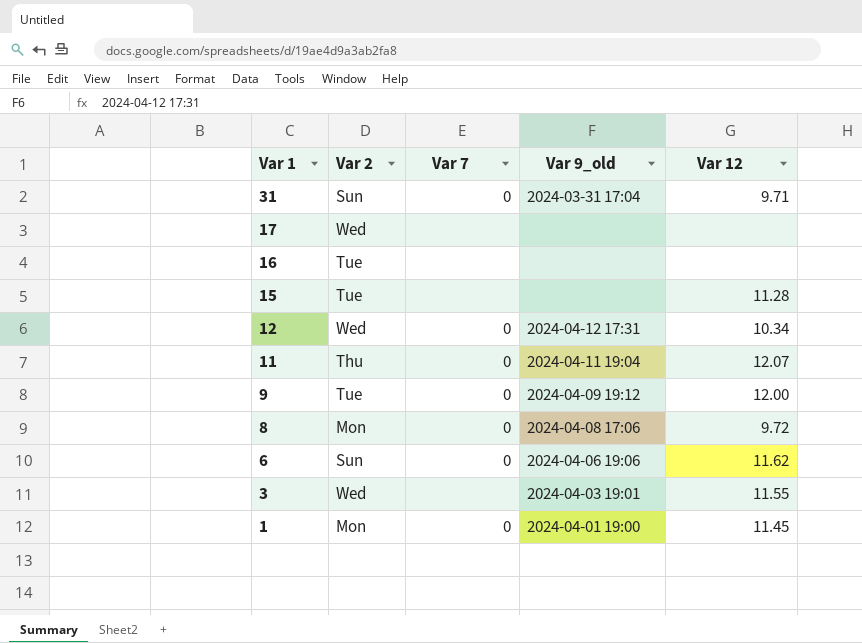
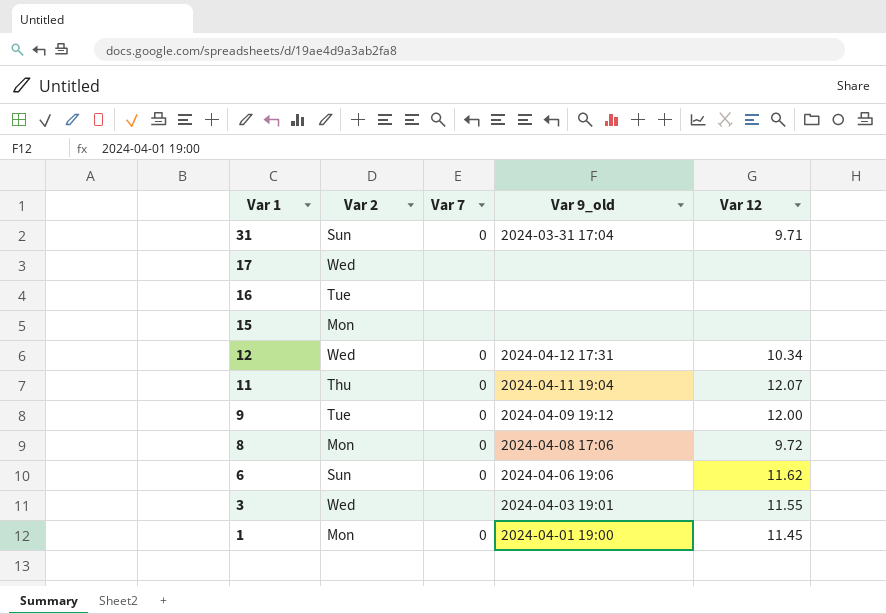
15 | Var 2: Tue -> Mon
15 | Var 12: 11.28 -> none

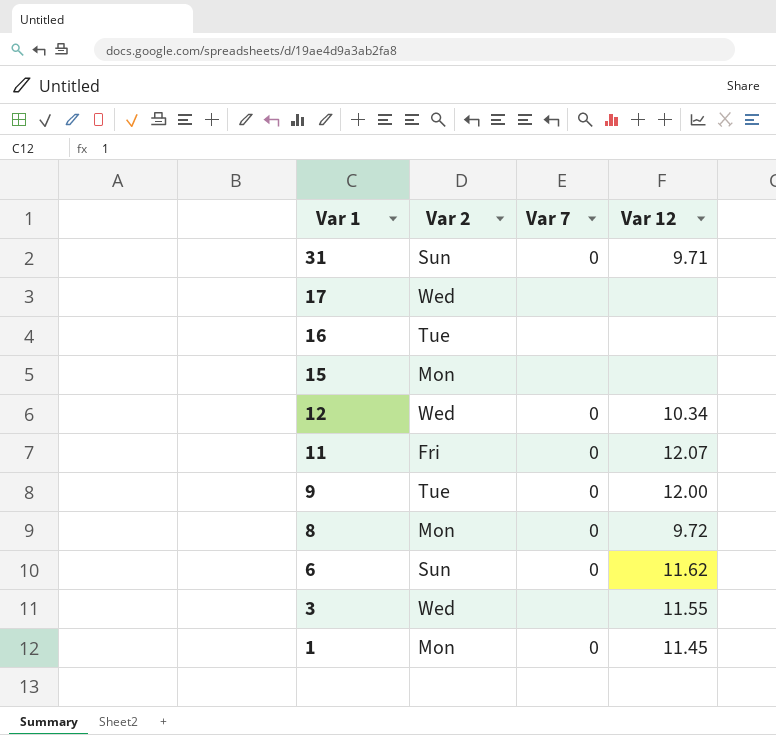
column Var 9_old | position: 4 -> none
11 | Var 2: Thu -> Fri

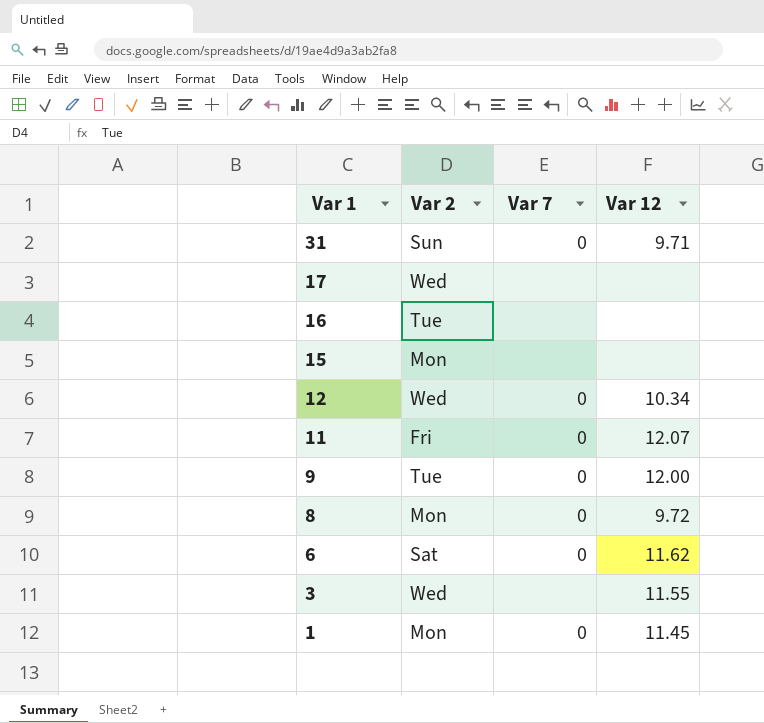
6 | Var 2: Sun -> Sat

